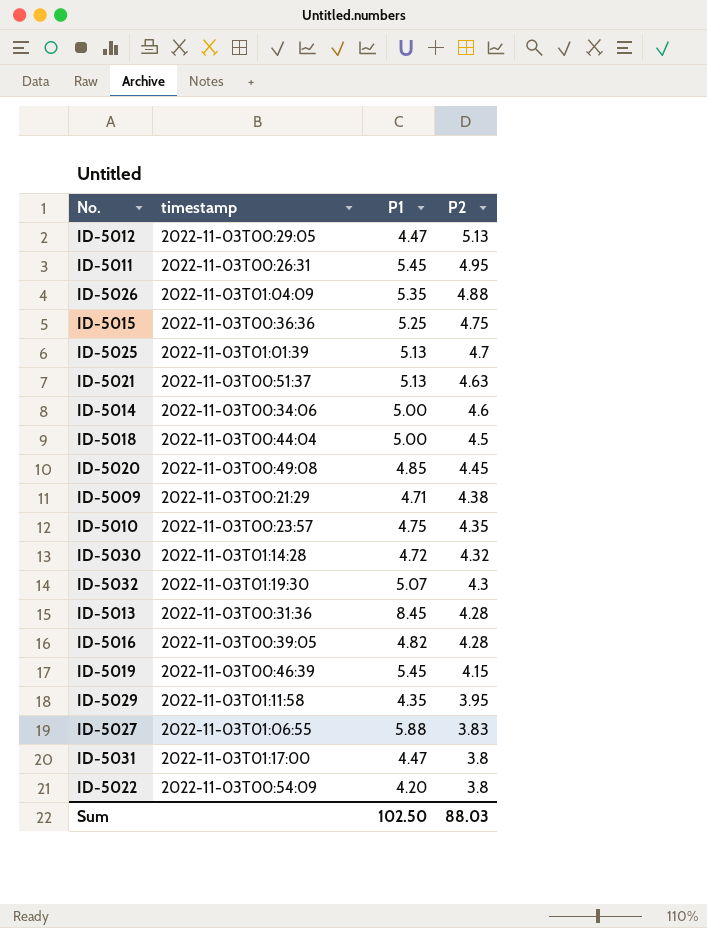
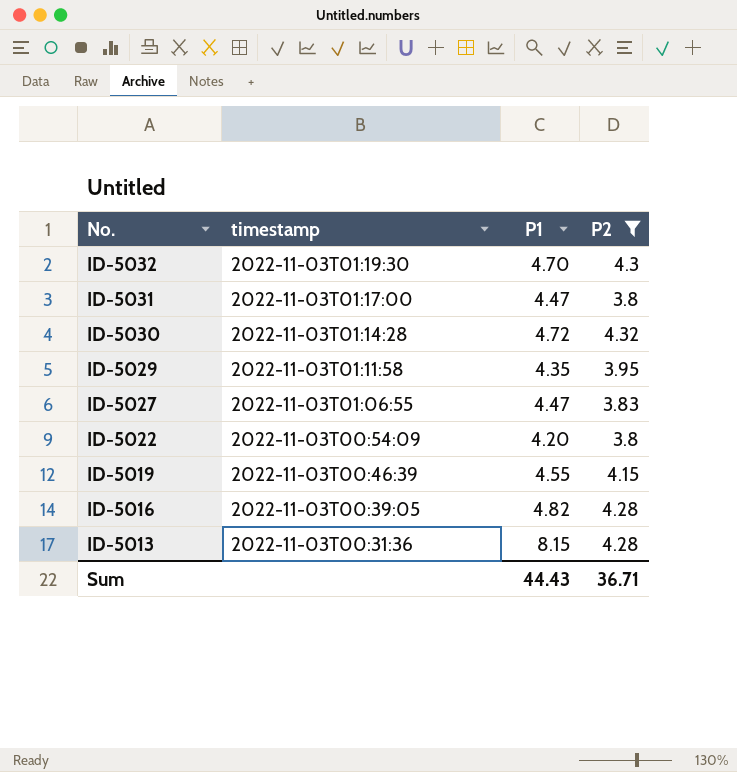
filter: none -> P2 <= 4.32
row order: P2 descending -> No. descending
ID-5032 | P1: 5.07 -> 4.70
ID-5027 | P1: 5.88 -> 4.47
ID-5019 | P1: 5.45 -> 4.55
ID-5013 | P1: 8.45 -> 8.15
Sum | P1: 102.50 -> 44.43
Sum | P2: 88.03 -> 36.71

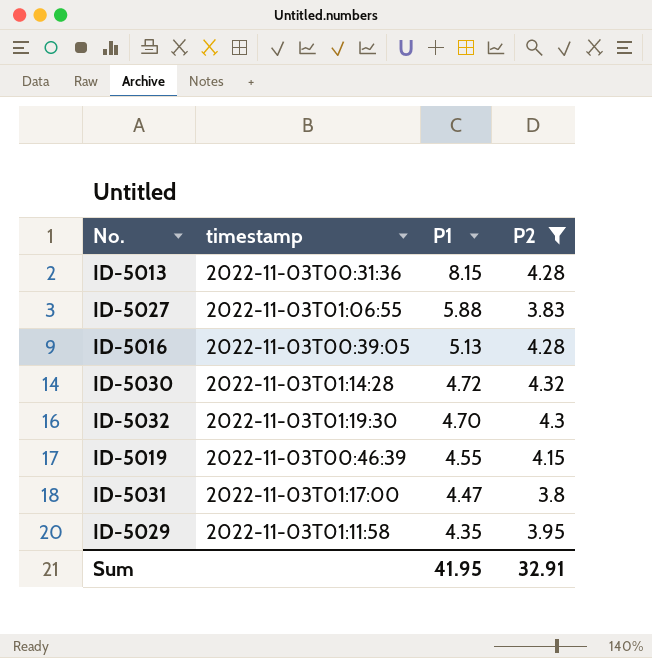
row order: No. descending -> P1 descending
row ID-5022: 2022-11-03T00:54:09 | 4.20 | 3.8 -> none
ID-5027 | P1: 4.47 -> 5.88
ID-5016 | P1: 4.82 -> 5.13
Sum | P1: 44.43 -> 41.95
Sum | P2: 36.71 -> 32.91

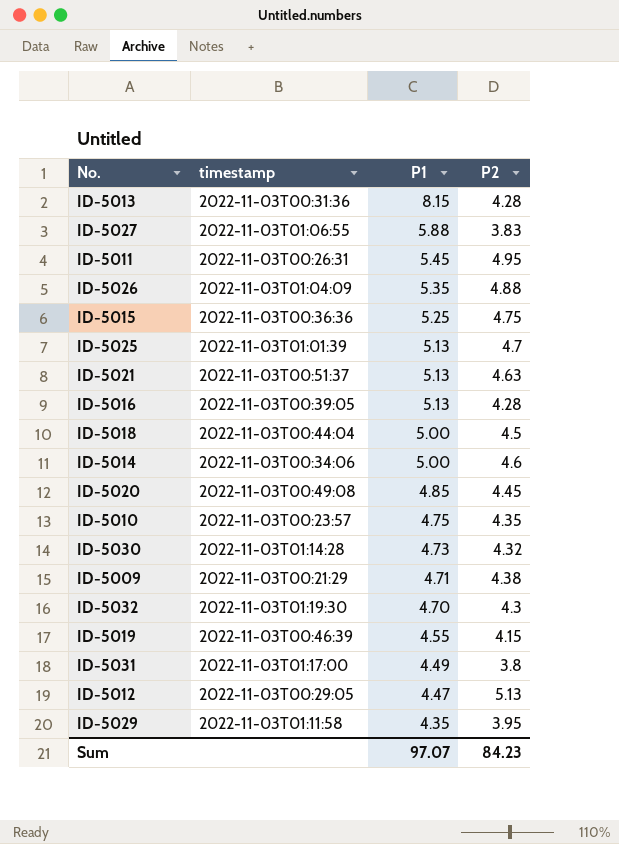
filter: P2 <= 4.32 -> none
ID-5030 | P1: 4.72 -> 4.73
ID-5031 | P1: 4.47 -> 4.49
Sum | P1: 41.95 -> 97.07
Sum | P2: 32.91 -> 84.23

